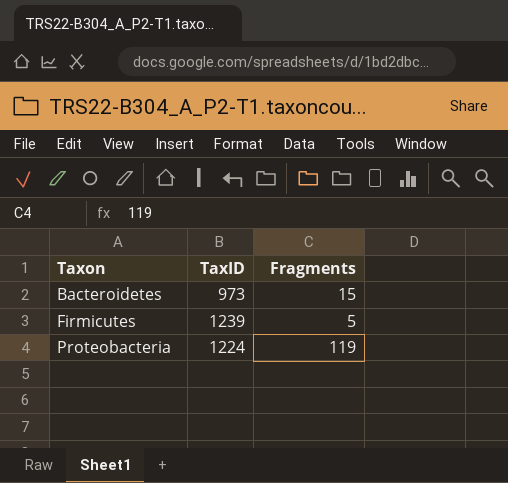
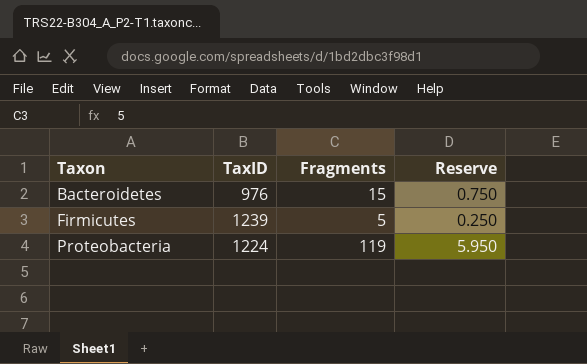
column Reserve | formula: none -> [Fragments] * 0.05
Bacteroidetes | TaxID: 973 -> 976

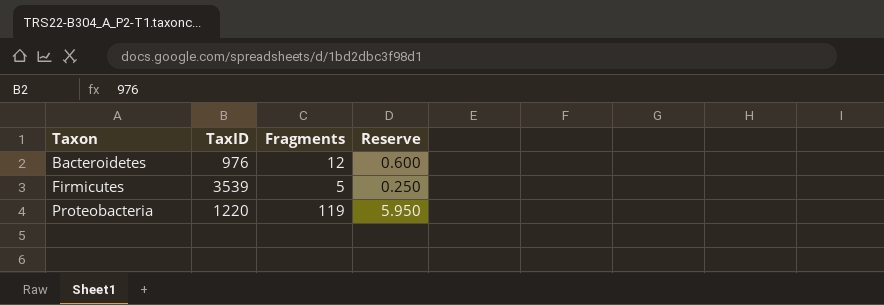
Bacteroidetes | Fragments: 15 -> 12
Bacteroidetes | Reserve: 0.750 -> 0.600
Firmicutes | TaxID: 1239 -> 3539
Proteobacteria | TaxID: 1224 -> 1220

